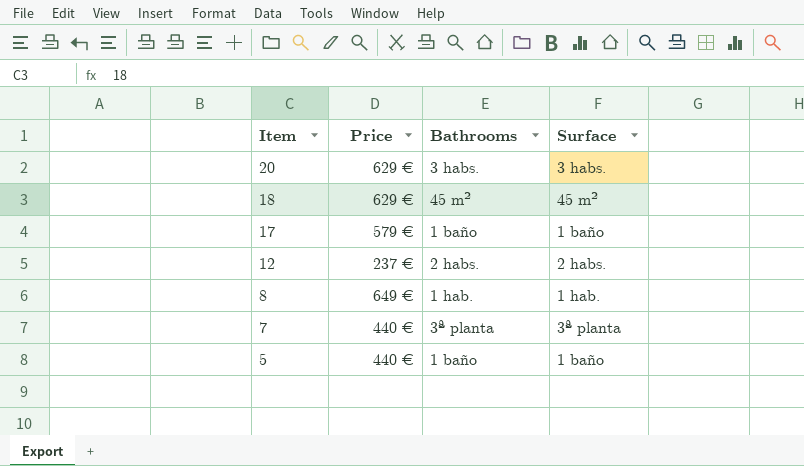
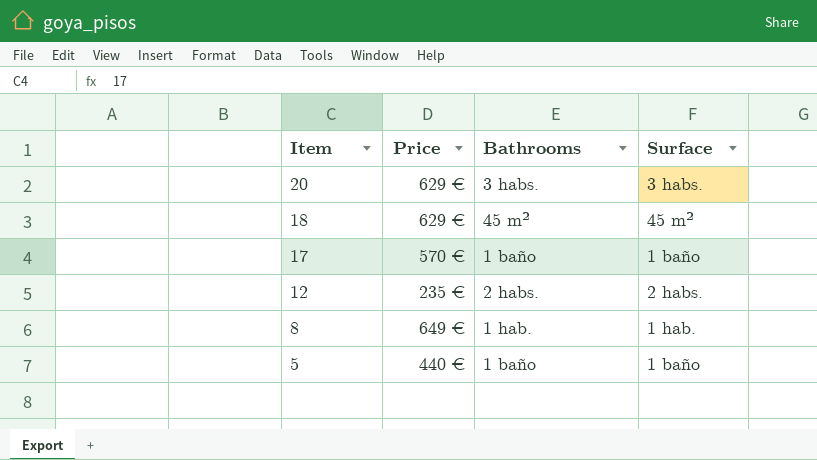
row 7: 440 € | 3ª planta | 3ª planta -> none
17 | Price: 579 € -> 570 €
12 | Price: 237 € -> 235 €

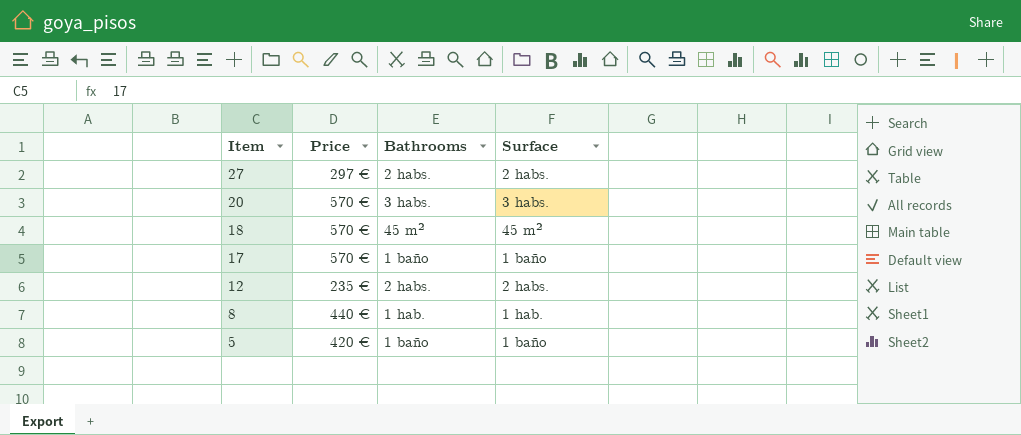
row 27: none -> 297 € | 2 habs. | 2 habs.
20 | Price: 629 € -> 570 €
18 | Price: 629 € -> 570 €
8 | Price: 649 € -> 440 €
5 | Price: 440 € -> 420 €

